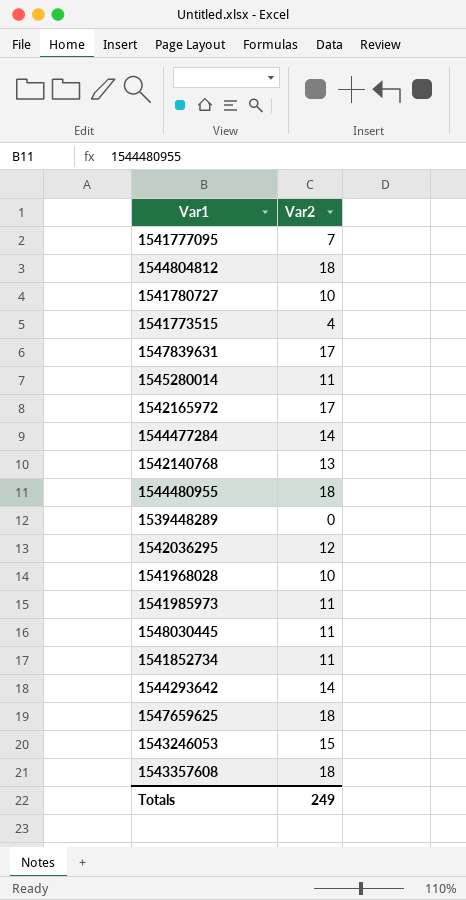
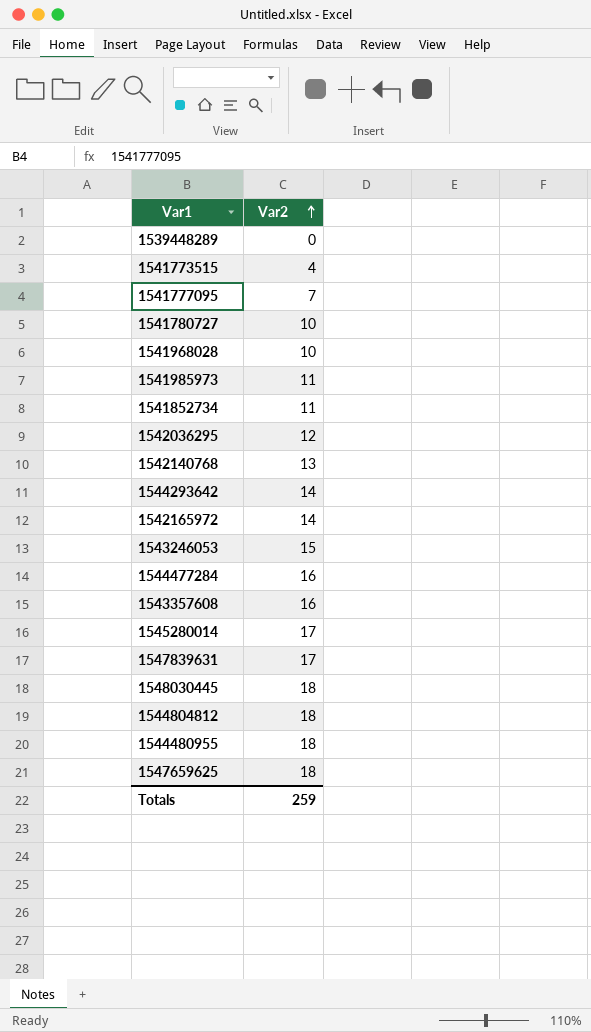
row order: none -> Var2 ascending
1542165972 | Var2: 17 -> 14
1544477284 | Var2: 14 -> 16
1543357608 | Var2: 18 -> 16
1545280014 | Var2: 11 -> 17
1548030445 | Var2: 11 -> 18
Totals | Var2: 249 -> 259

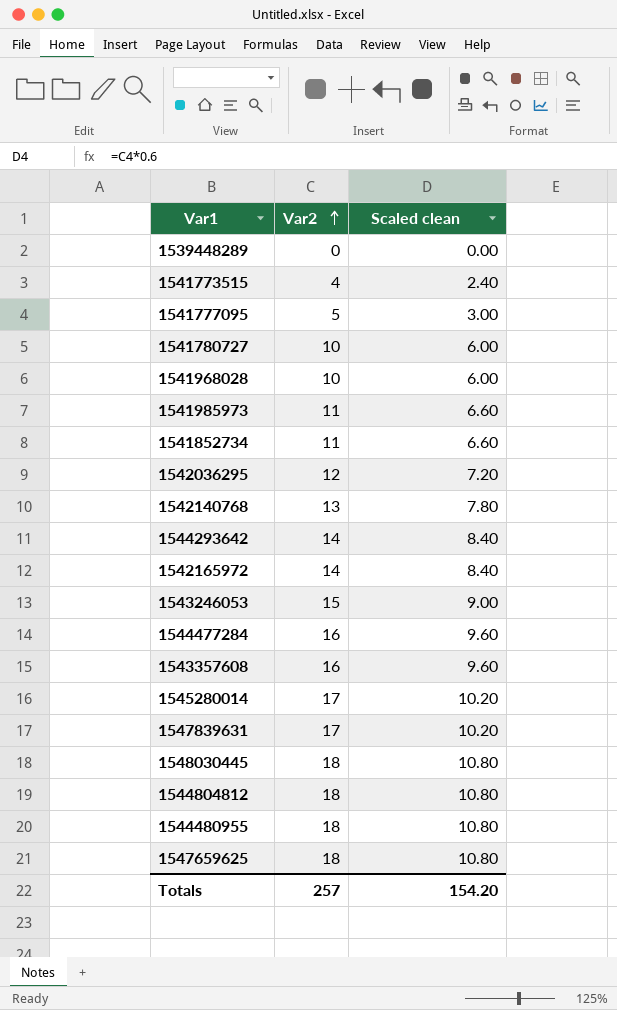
column Scaled clean | formula: none -> [Var2] * 0.6
1541777095 | Var2: 7 -> 5
Totals | Var2: 259 -> 257

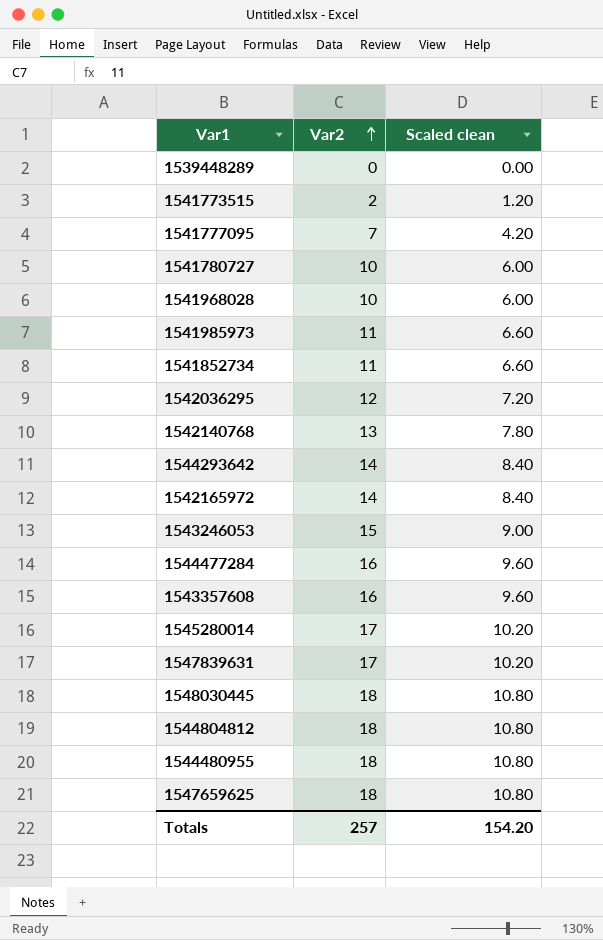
1541773515 | Var2: 4 -> 2
1541773515 | Scaled clean: 2.40 -> 1.20
1541777095 | Var2: 5 -> 7
1541777095 | Scaled clean: 3.00 -> 4.20

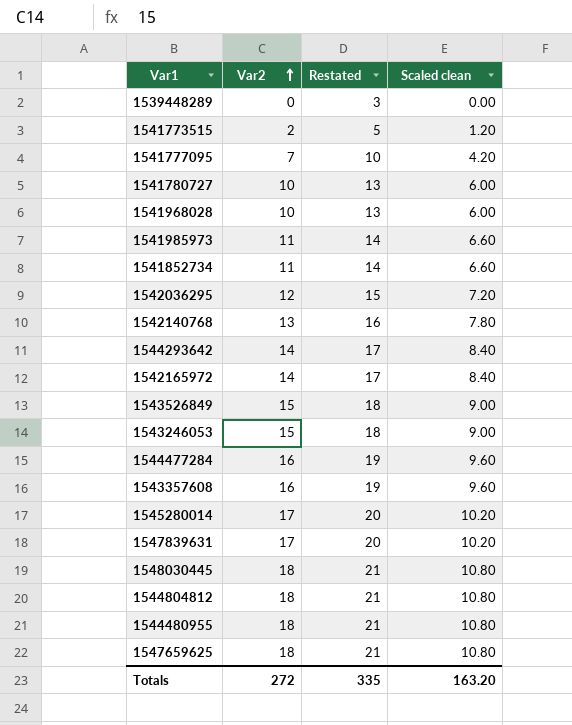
column Restated | formula: none -> [Var2] + 3
row 1543526849: none -> 15 | 18 | 9.00
Totals | Var2: 257 -> 272
Totals | Scaled clean: 154.20 -> 163.20

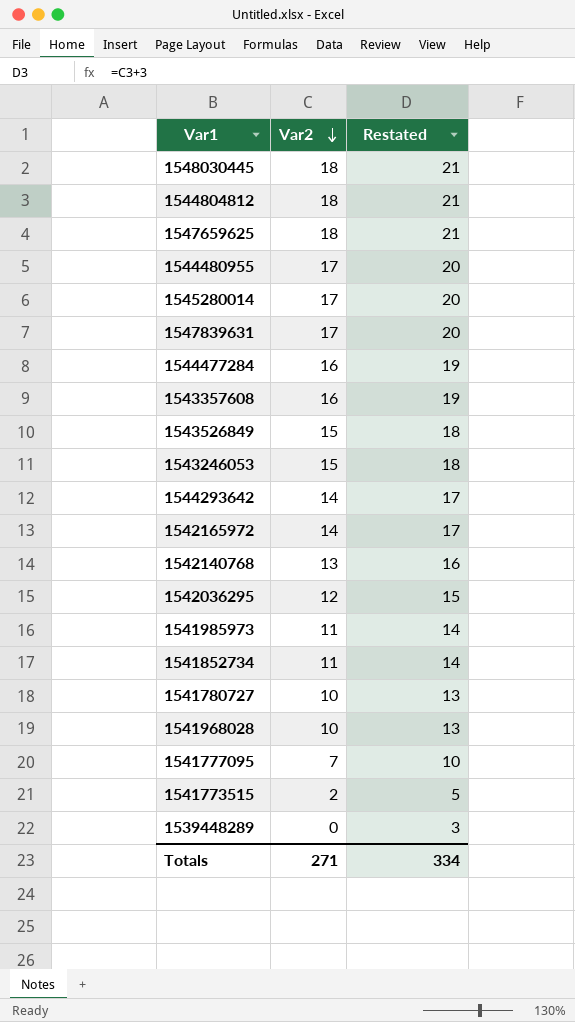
row order: Var2 ascending -> Var2 descending
column Scaled clean | formula: [Var2] * 0.6 -> none
1544480955 | Var2: 18 -> 17
1544480955 | Restated: 21 -> 20
Totals | Var2: 272 -> 271
Totals | Restated: 335 -> 334

